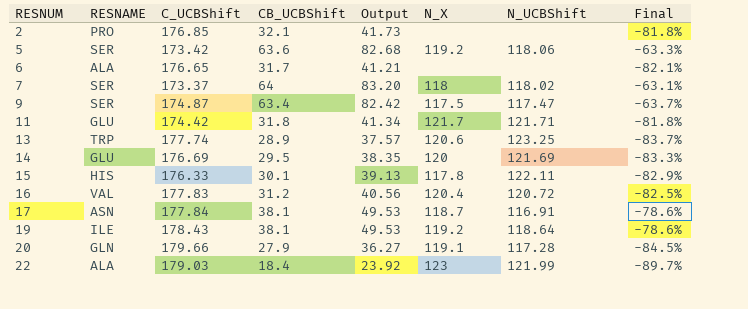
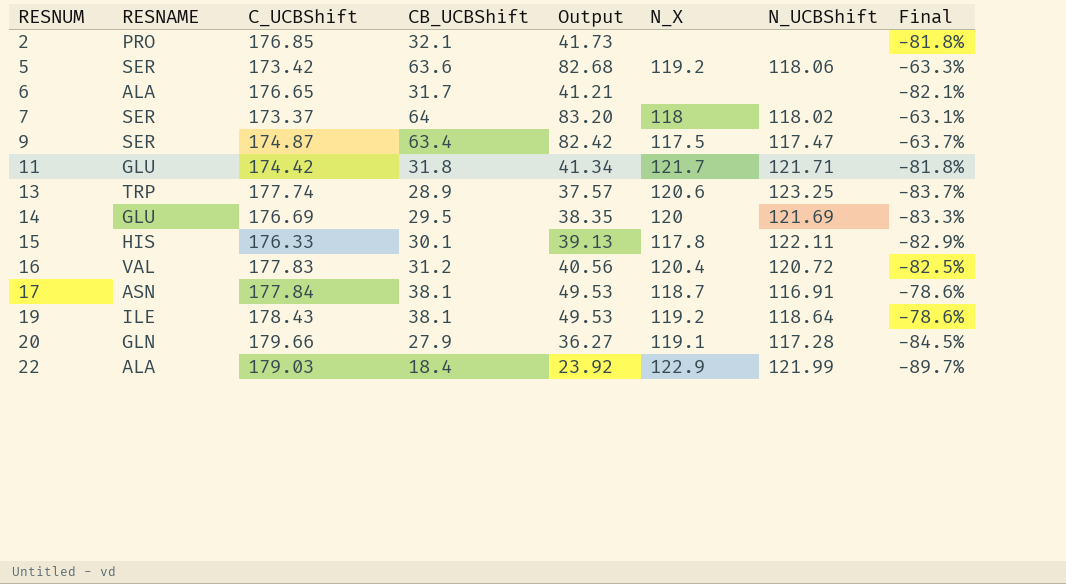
22 | N_X: 123 -> 122.9

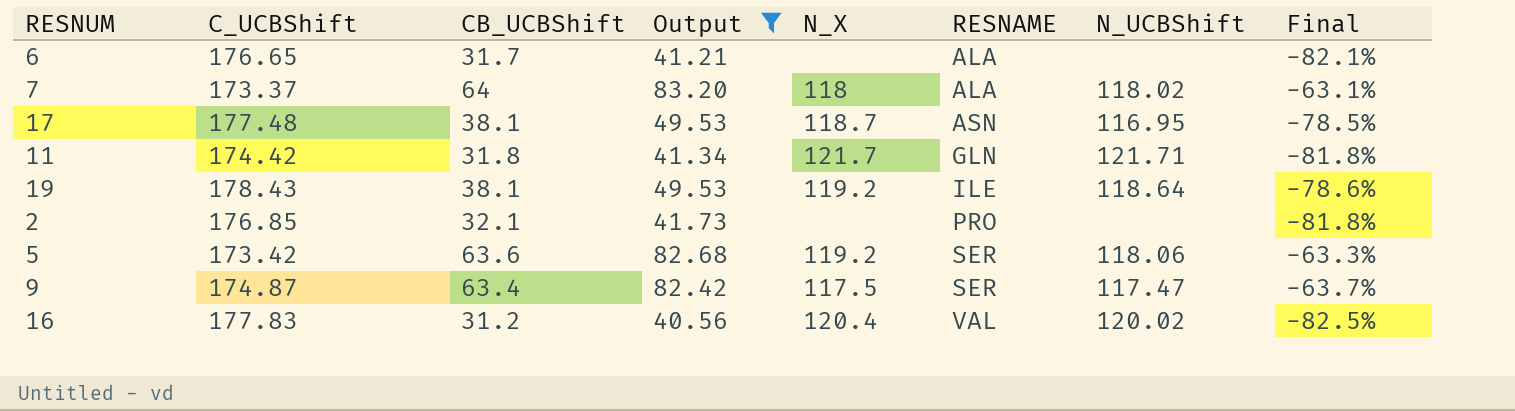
filter: none -> Output >= 40.56
row order: RESNUM ascending -> RESNAME ascending
column RESNAME | position: 2 -> 6
7 | RESNAME: SER -> ALA
17 | C_UCBShift: 177.84 -> 177.48
17 | N_UCBShift: 116.91 -> 116.95
17 | Final: -78.6% -> -78.5%
11 | RESNAME: GLU -> GLN
16 | N_UCBShift: 120.72 -> 120.02

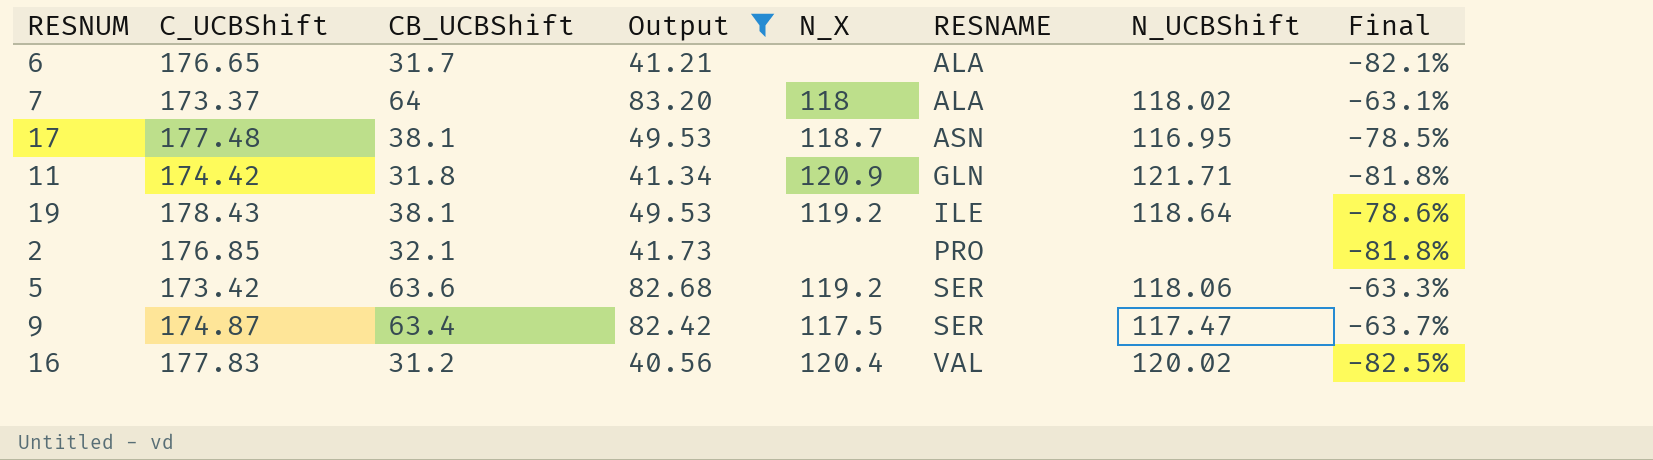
11 | N_X: 121.7 -> 120.9

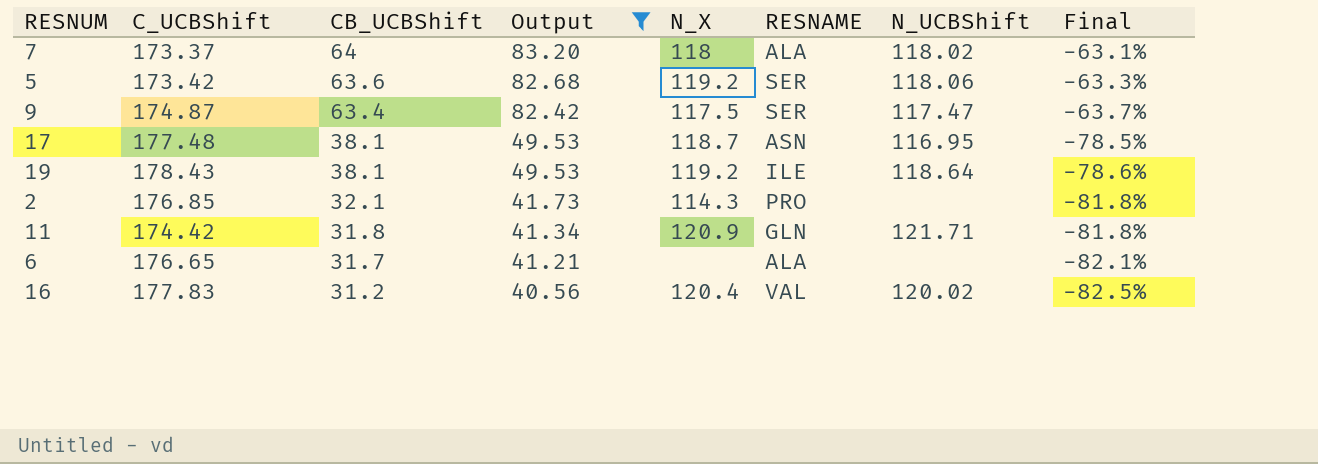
row order: RESNAME ascending -> CB_UCBShift descending
2 | N_X: none -> 114.3

